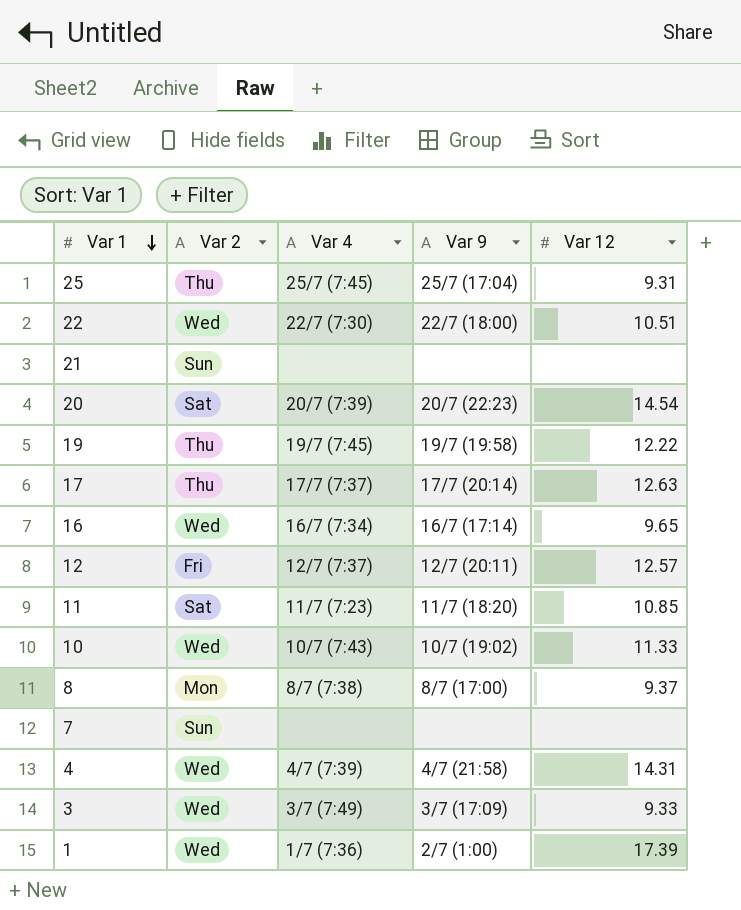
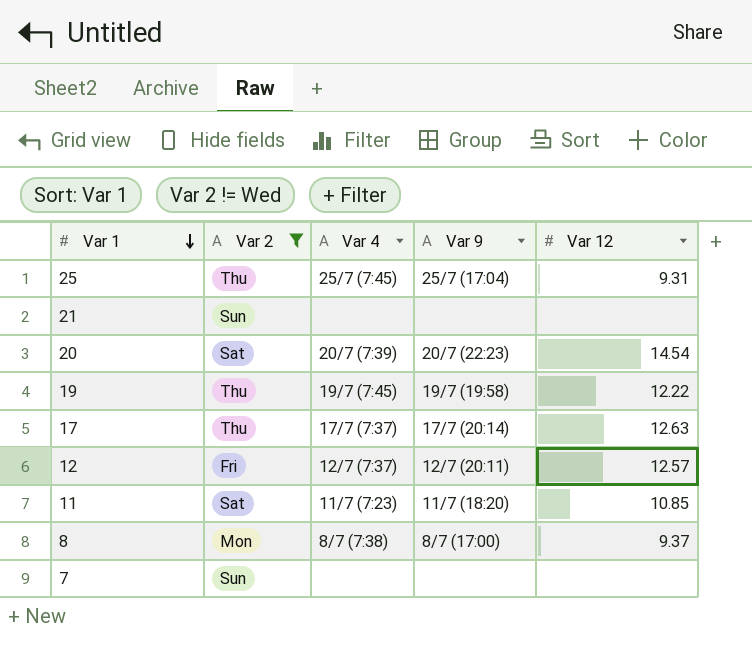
filter: none -> Var 2 != Wed

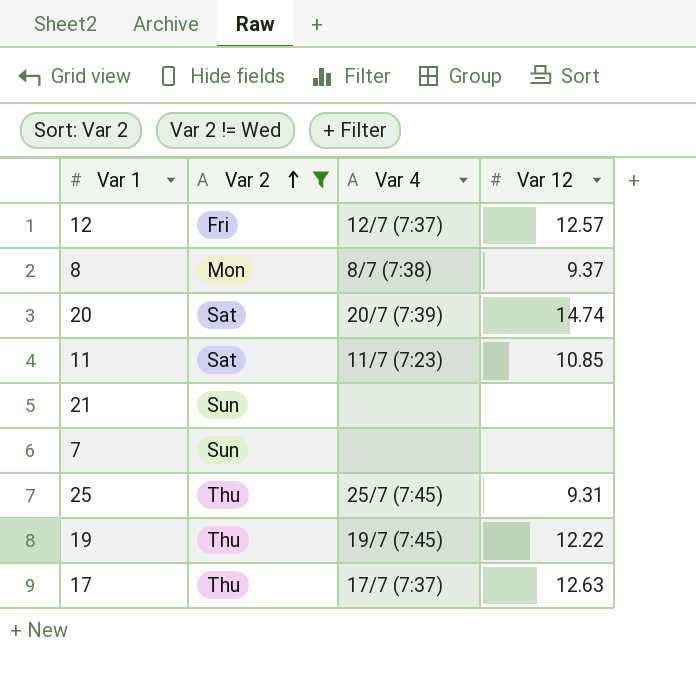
row order: Var 1 descending -> Var 2 ascending
column Var 9 | position: 4 -> none
20 | Var 12: 14.54 -> 14.74

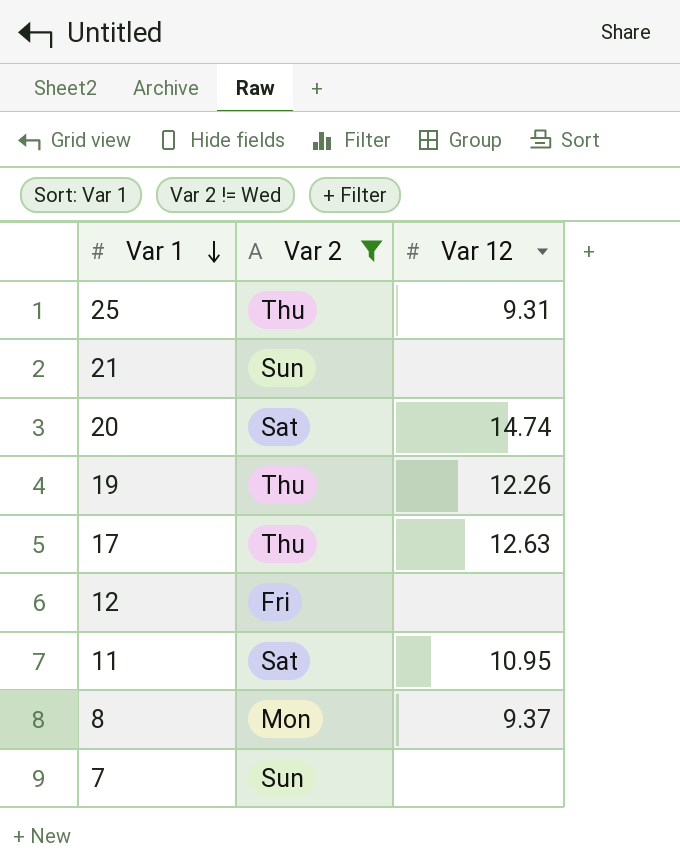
row order: Var 2 ascending -> Var 1 descending
column Var 4 | position: 3 -> none
19 | Var 12: 12.22 -> 12.26
12 | Var 12: 12.57 -> none
11 | Var 12: 10.85 -> 10.95

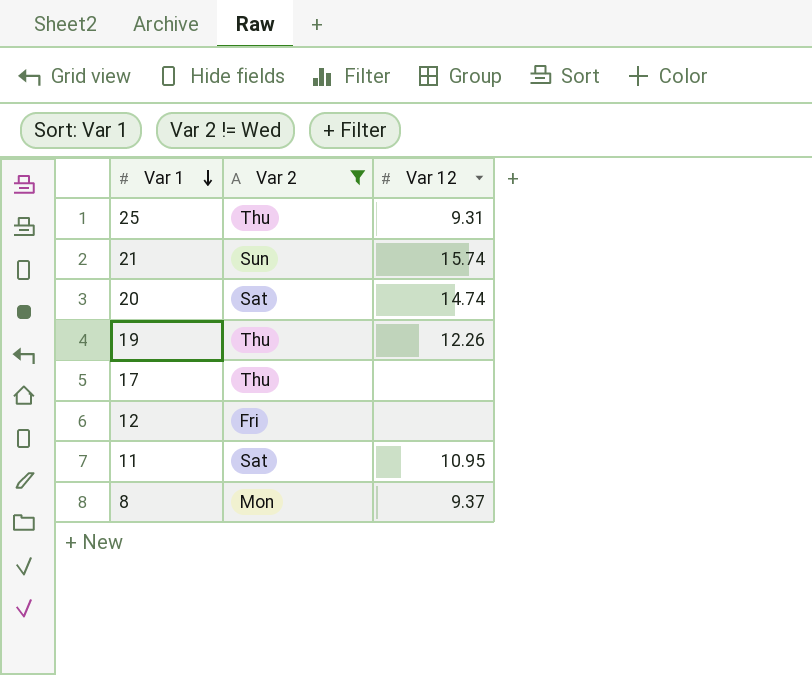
row 7: Sun | none -> none
21 | Var 12: none -> 15.74
17 | Var 12: 12.63 -> none

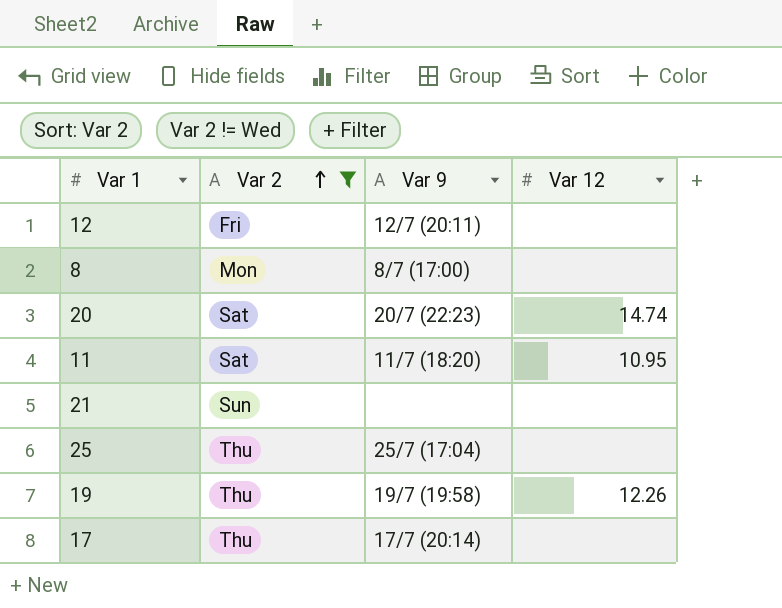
row order: Var 1 descending -> Var 2 ascending
column Var 9 | position: none -> 3
8 | Var 12: 9.37 -> none
21 | Var 12: 15.74 -> none
25 | Var 12: 9.31 -> none

